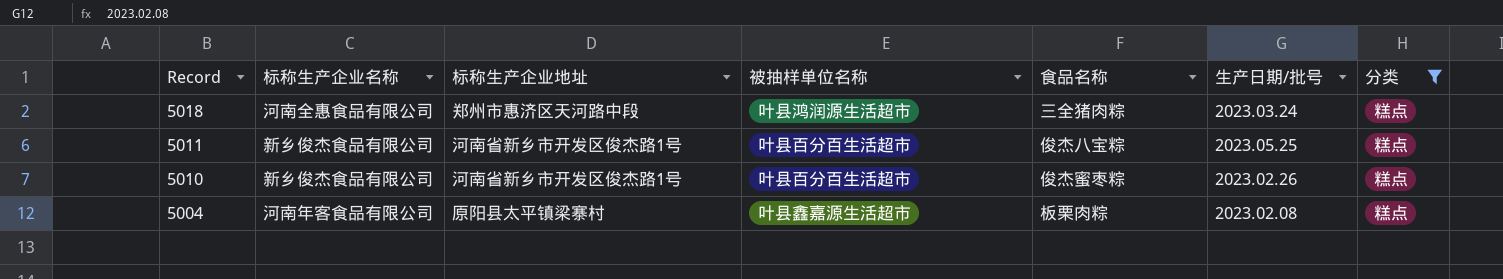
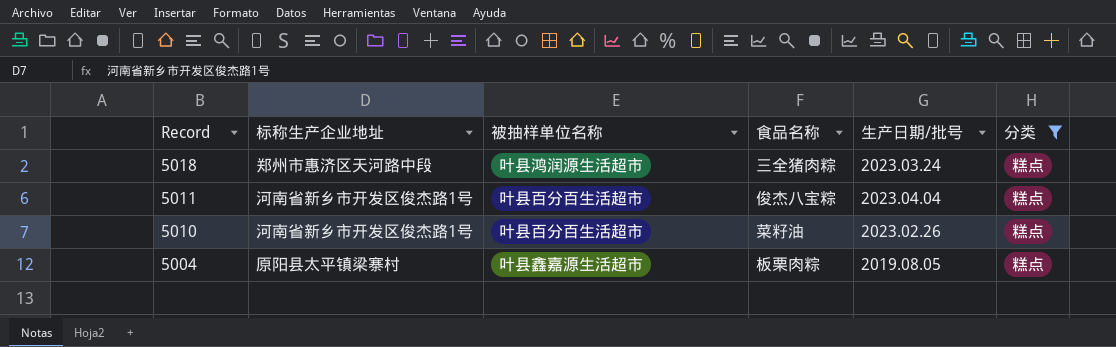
column 标称生产企业名称 | position: 2 -> none
5011 | 生产日期/批号: 2023.05.25 -> 2023.04.04
5010 | 食品名称: 俊杰蜜枣粽 -> 菜籽油
5004 | 生产日期/批号: 2023.02.08 -> 2019.08.05

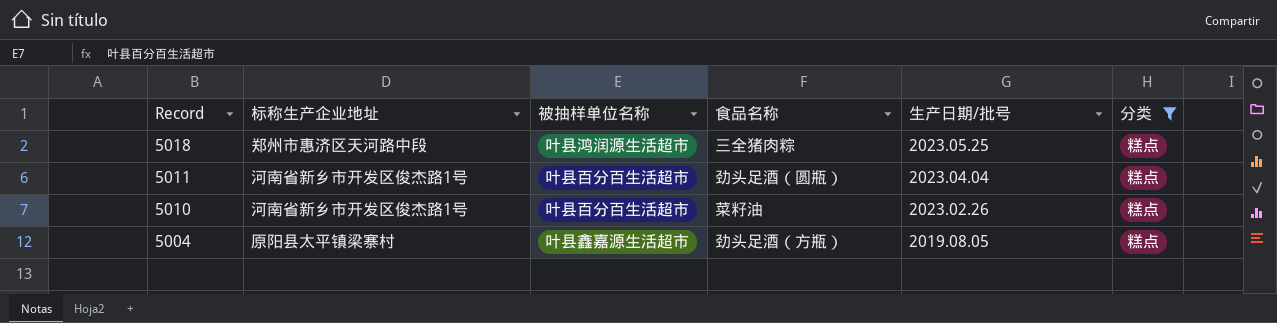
5018 | 生产日期/批号: 2023.03.24 -> 2023.05.25
5011 | 食品名称: 俊杰八宝粽 -> 劲头足酒（圆瓶）
5004 | 食品名称: 板栗肉粽 -> 劲头足酒（方瓶）

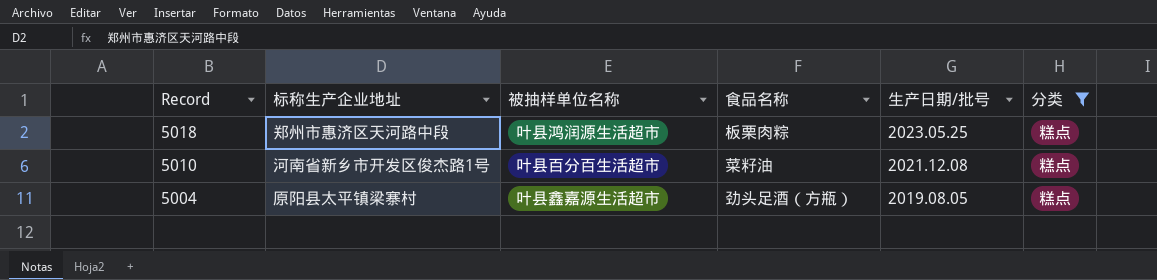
row 5011: 河南省新乡市开发区俊杰路1号 | 叶县百分百生活超市 | 劲头足酒（圆瓶） | 2023.04.04 | 糕点 -> none
5018 | 食品名称: 三全猪肉粽 -> 板栗肉粽
5010 | 生产日期/批号: 2023.02.26 -> 2021.12.08

